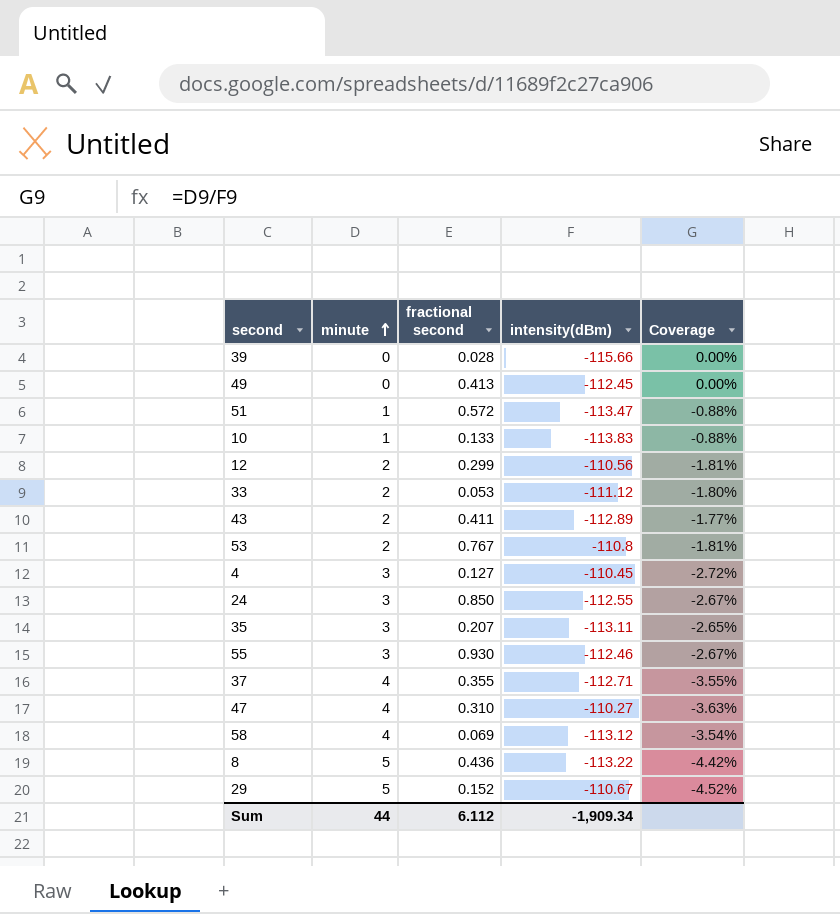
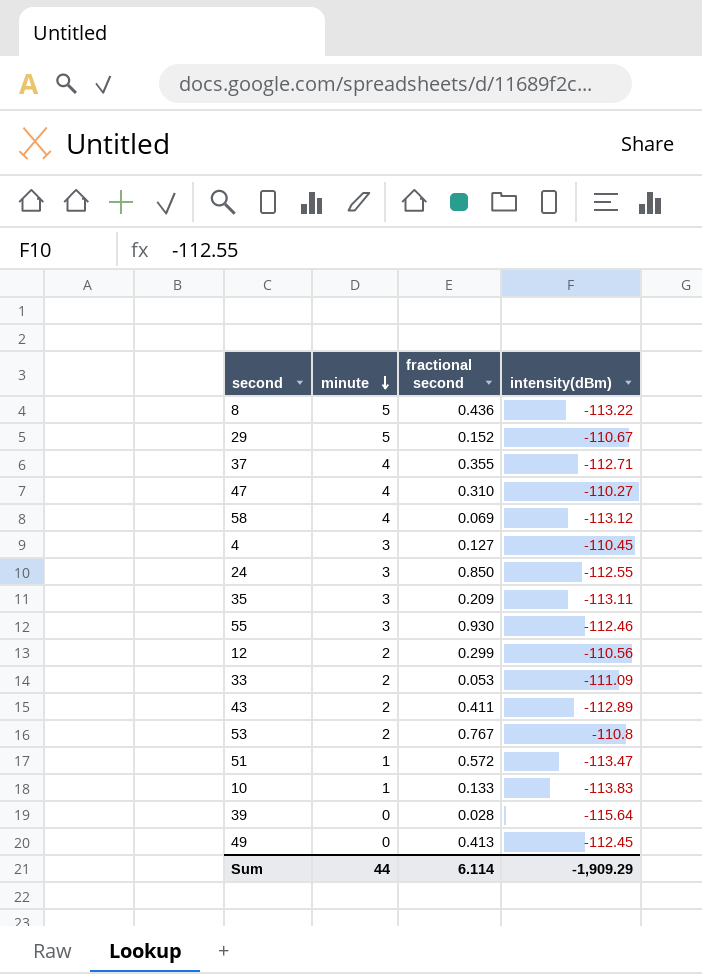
row order: minute ascending -> minute descending
column Coverage | formula: [minute] / [intensity(dBm)] -> none
35 | fractional second: 0.207 -> 0.209
33 | intensity(dBm): -111.12 -> -111.09
39 | intensity(dBm): -115.66 -> -115.64
Sum | fractional second: 6.112 -> 6.114
Sum | intensity(dBm): -1,909.34 -> -1,909.29

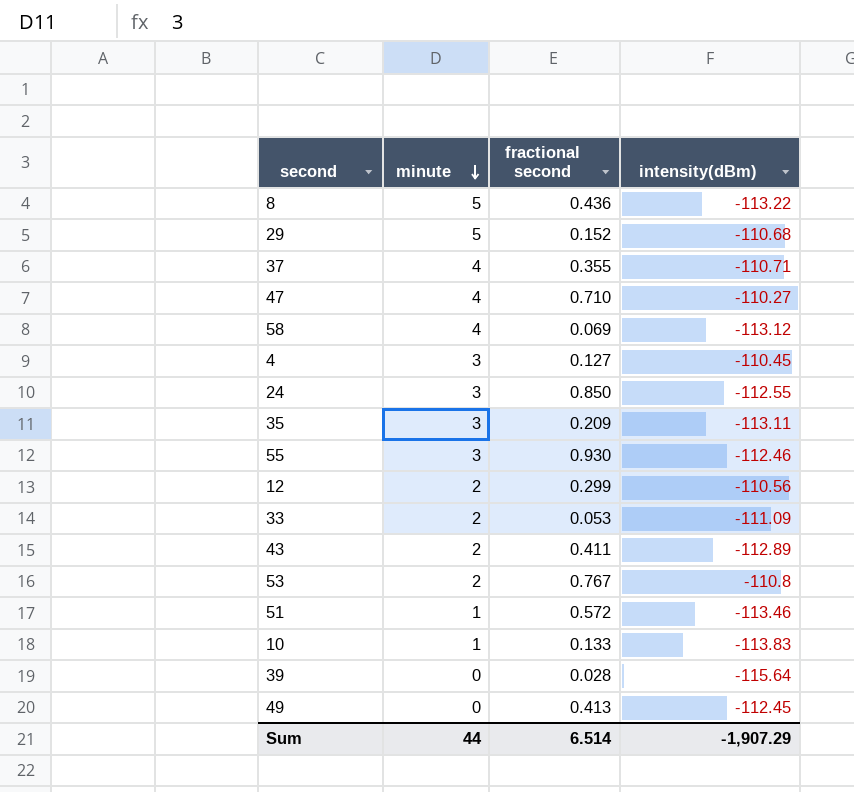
29 | intensity(dBm): -110.67 -> -110.68
37 | intensity(dBm): -112.71 -> -110.71
47 | fractional second: 0.310 -> 0.710
51 | intensity(dBm): -113.47 -> -113.46
Sum | fractional second: 6.114 -> 6.514
Sum | intensity(dBm): -1,909.29 -> -1,907.29

